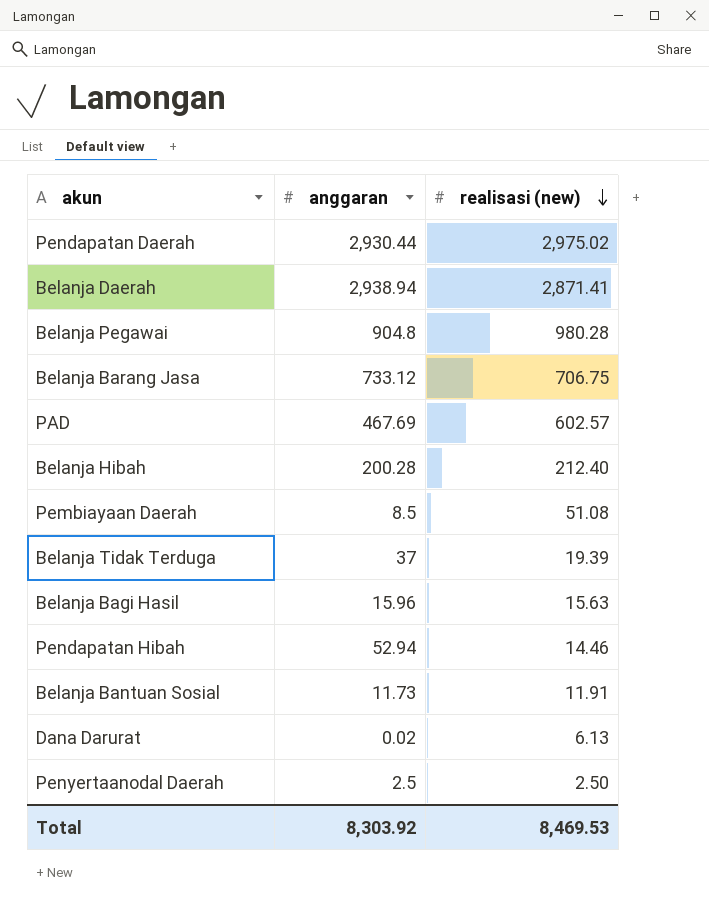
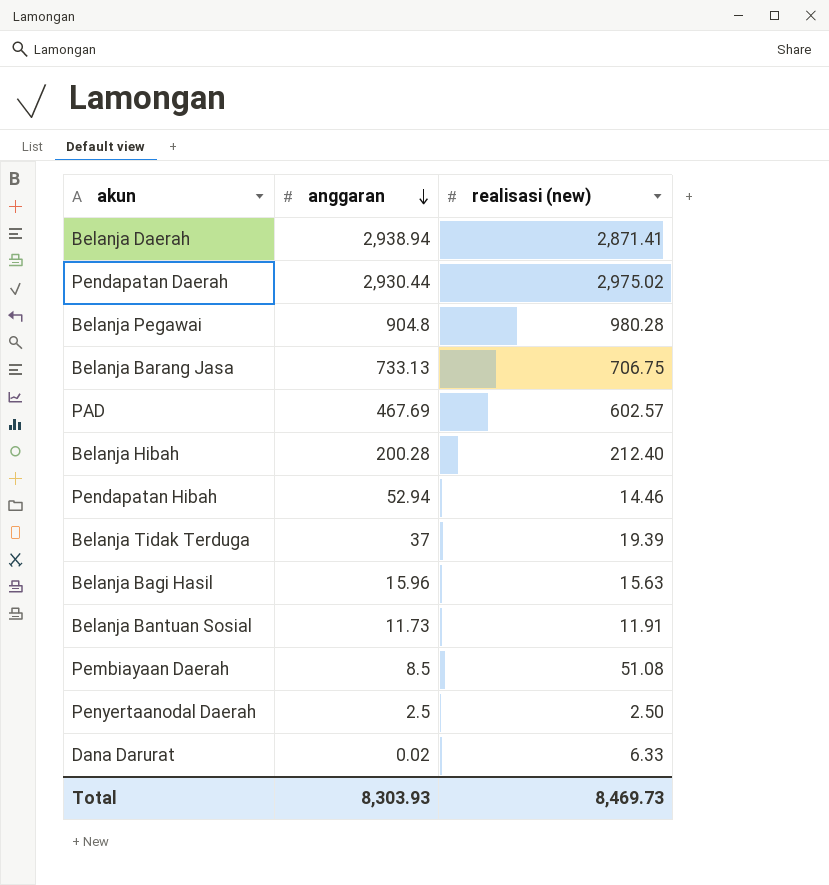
row order: realisasi (new) descending -> anggaran descending
Belanja Barang Jasa | anggaran: 733.12 -> 733.13
Dana Darurat | realisasi (new): 6.13 -> 6.33
Total | anggaran: 8,303.92 -> 8,303.93
Total | realisasi (new): 8,469.53 -> 8,469.73

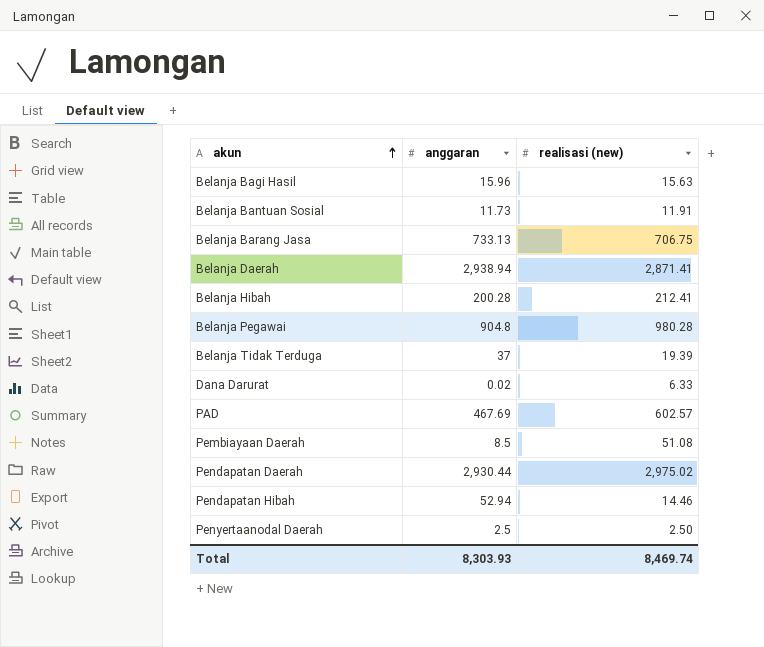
row order: anggaran descending -> akun ascending
Belanja Hibah | realisasi (new): 212.40 -> 212.41
Total | realisasi (new): 8,469.73 -> 8,469.74

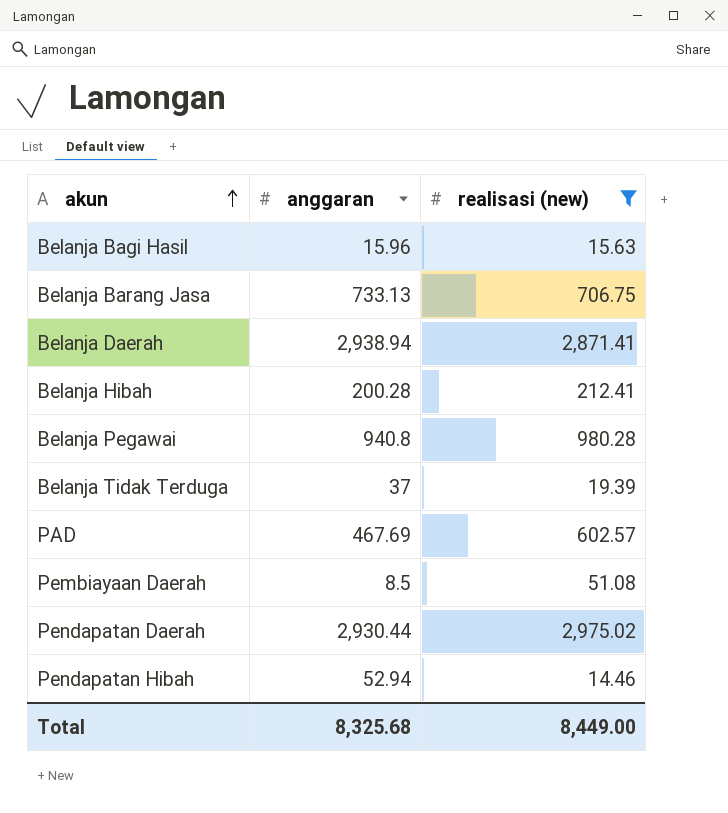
filter: none -> realisasi (new) >= 14.46
Belanja Pegawai | anggaran: 904.8 -> 940.8
Total | anggaran: 8,303.93 -> 8,325.68
Total | realisasi (new): 8,469.74 -> 8,449.00

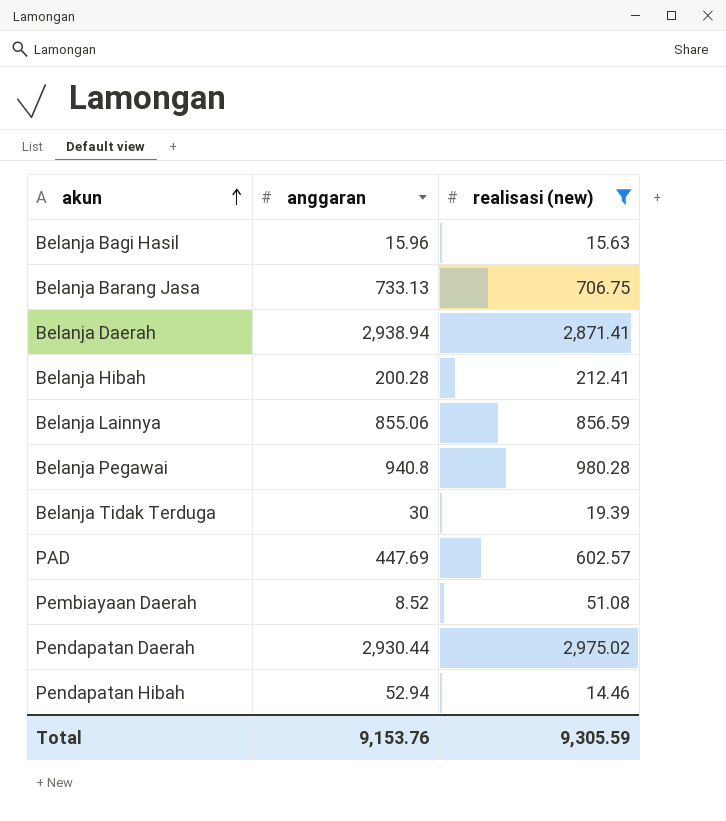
row Belanja Lainnya: none -> 855.06 | 856.59
Belanja Tidak Terduga | anggaran: 37 -> 30
PAD | anggaran: 467.69 -> 447.69
Pembiayaan Daerah | anggaran: 8.5 -> 8.52
Total | anggaran: 8,325.68 -> 9,153.76
Total | realisasi (new): 8,449.00 -> 9,305.59

